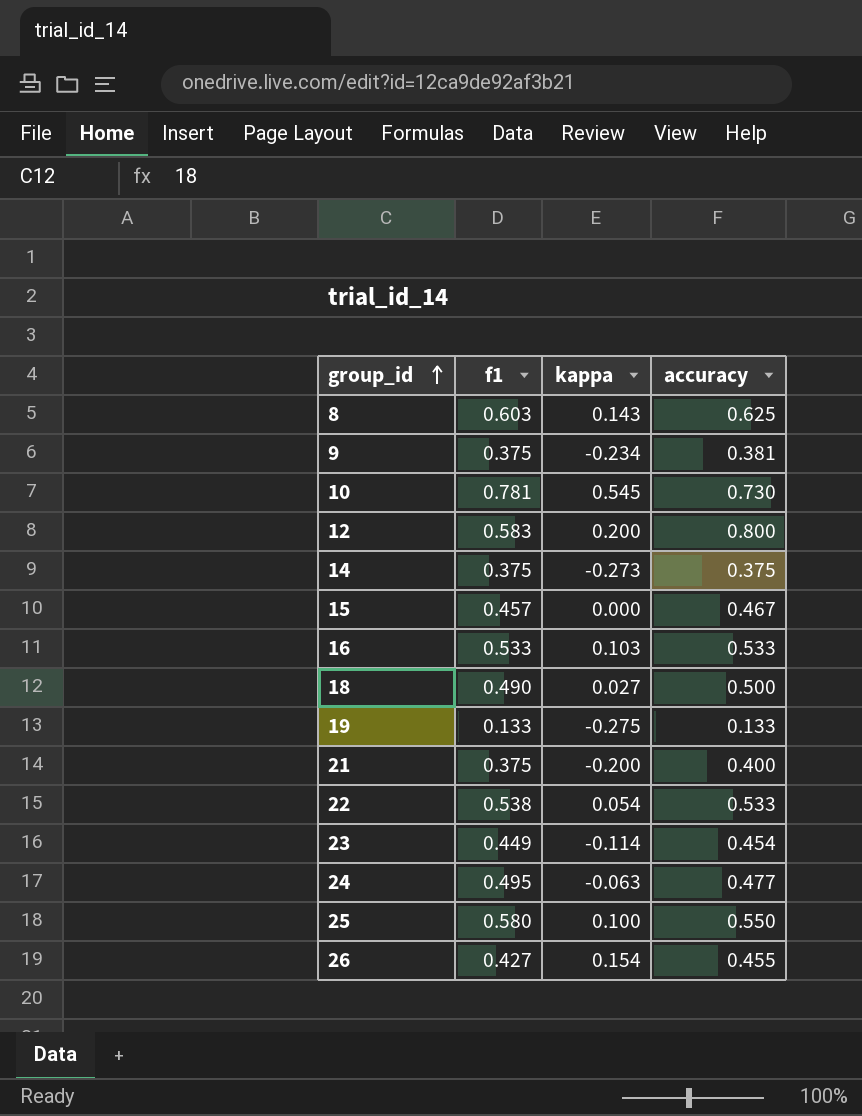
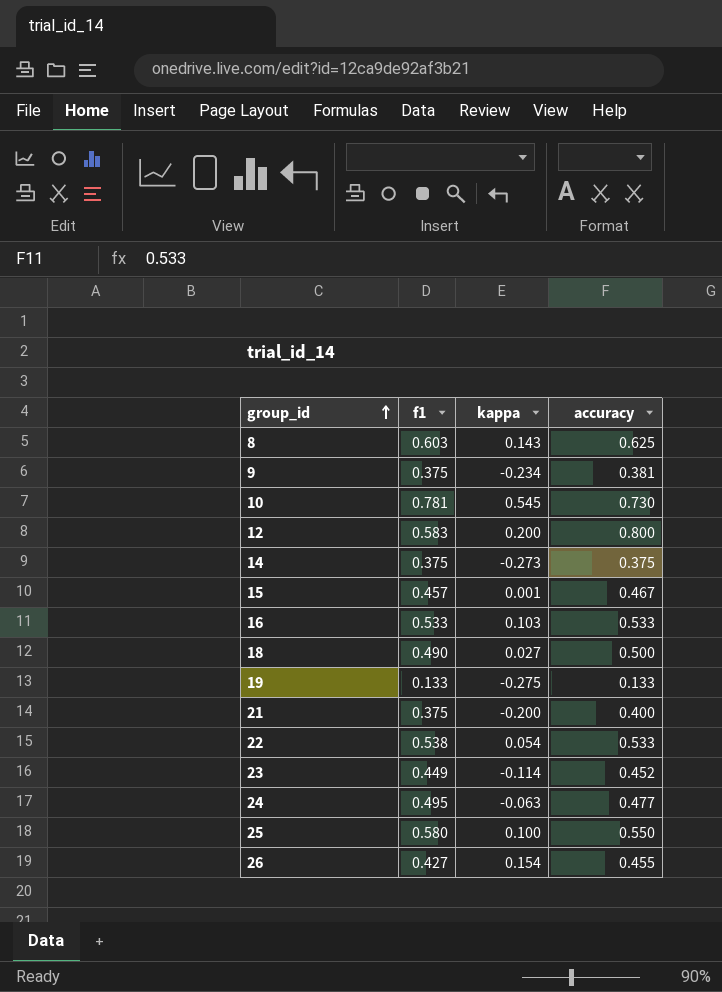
15 | kappa: 0.000 -> 0.001
23 | accuracy: 0.454 -> 0.452

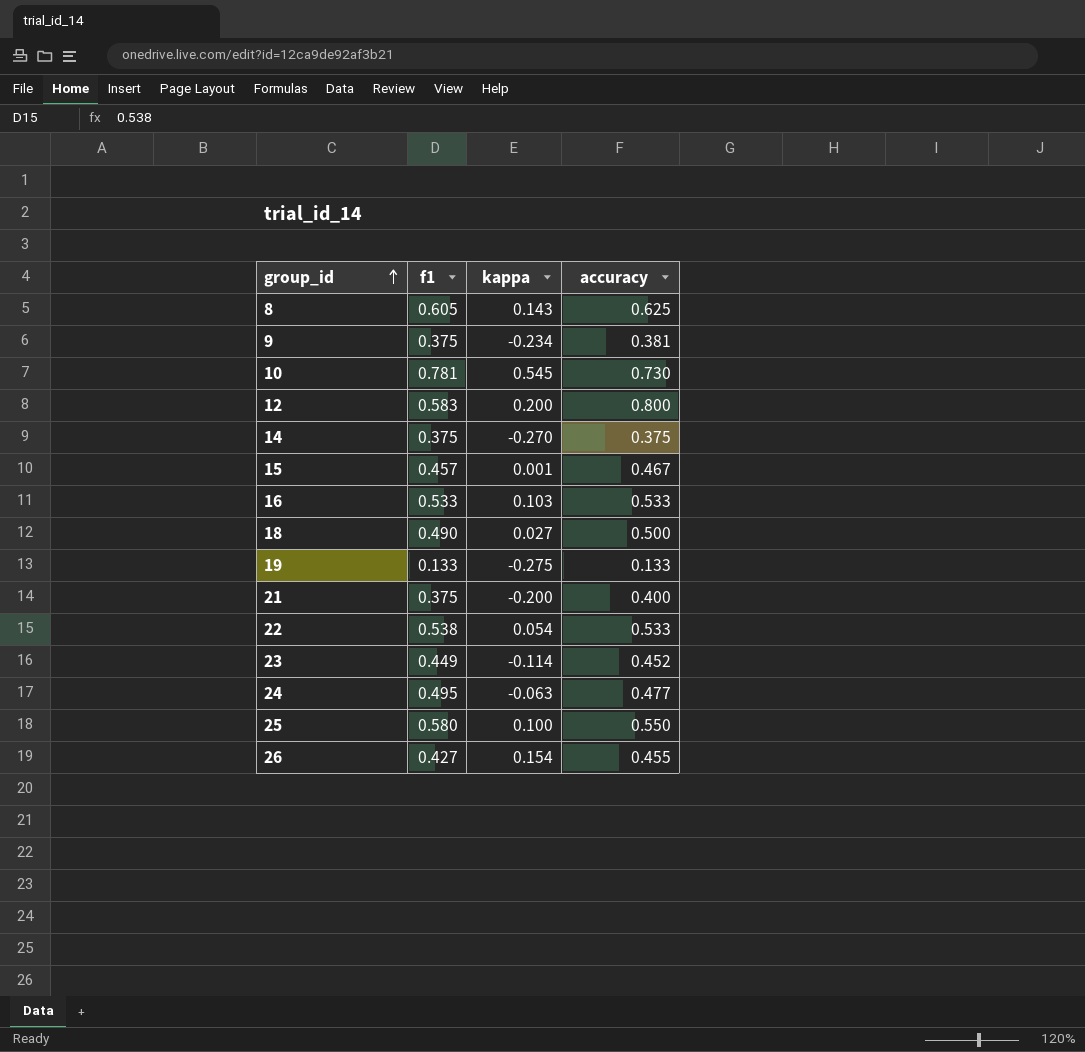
8 | f1: 0.603 -> 0.605
14 | kappa: -0.273 -> -0.270

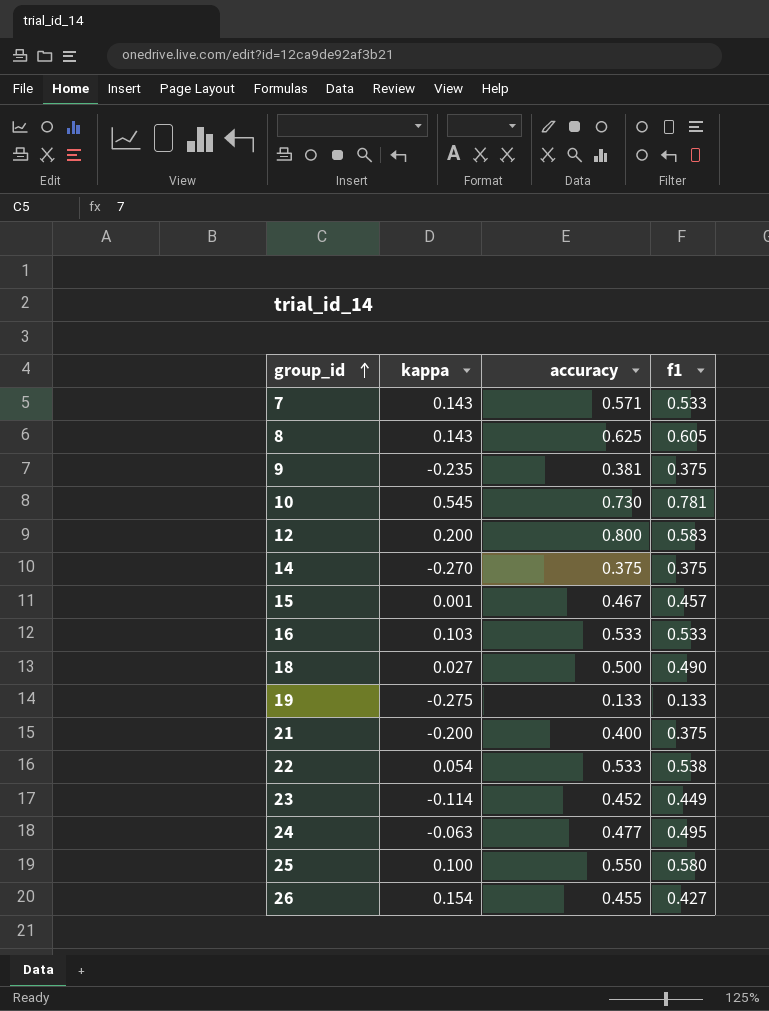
column f1 | position: 2 -> 4
row 7: none -> 0.143 | 0.571 | 0.533
9 | kappa: -0.234 -> -0.235

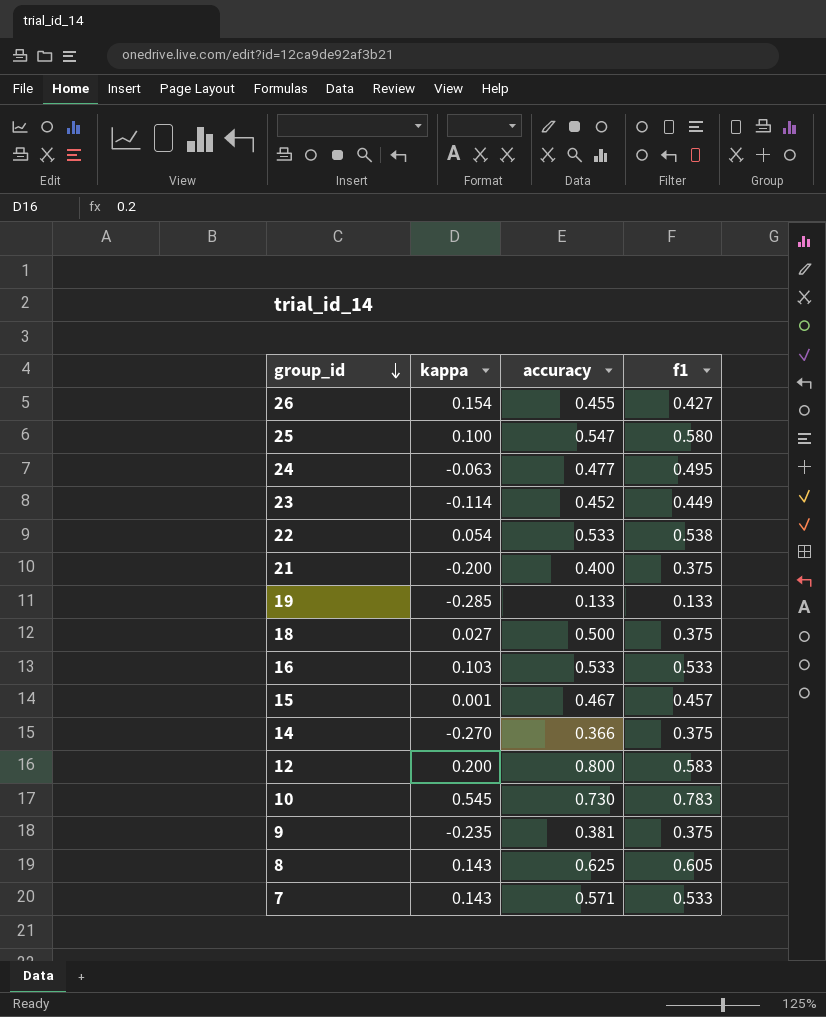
row order: group_id ascending -> group_id descending
25 | accuracy: 0.550 -> 0.547
19 | kappa: -0.275 -> -0.285
18 | f1: 0.490 -> 0.375
14 | accuracy: 0.375 -> 0.366
10 | f1: 0.781 -> 0.783

